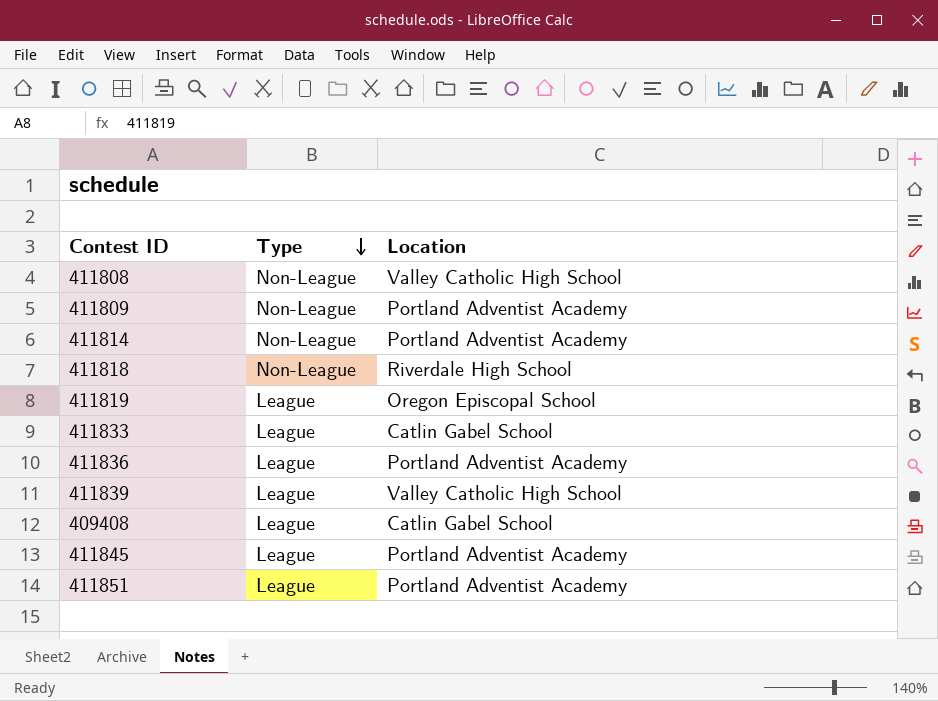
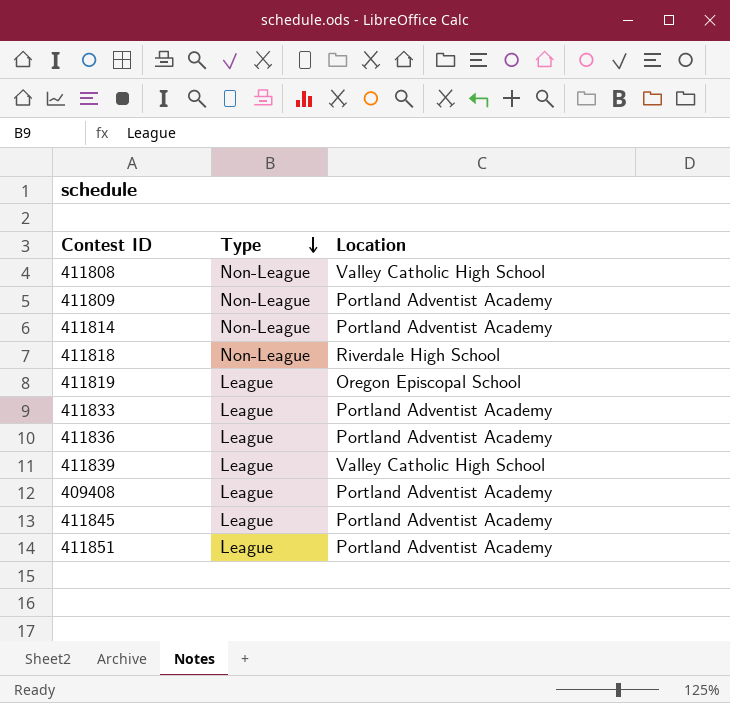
411833 | Location: Catlin Gabel School -> Portland Adventist Academy
409408 | Location: Catlin Gabel School -> Portland Adventist Academy

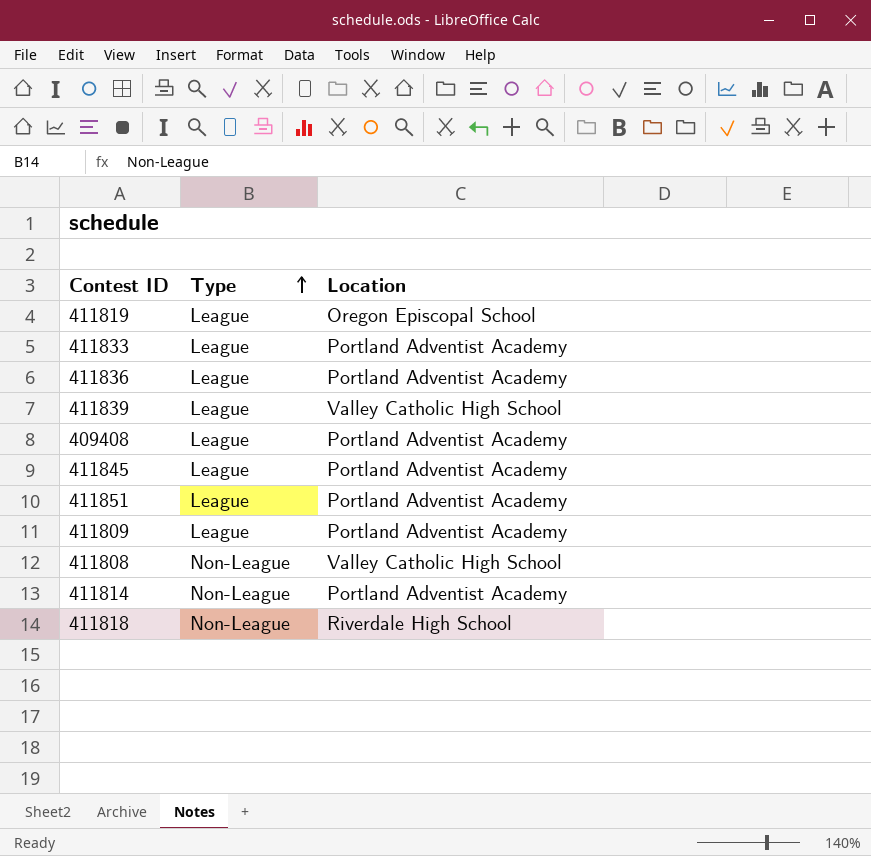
row order: Type descending -> Type ascending
411809 | Type: Non-League -> League

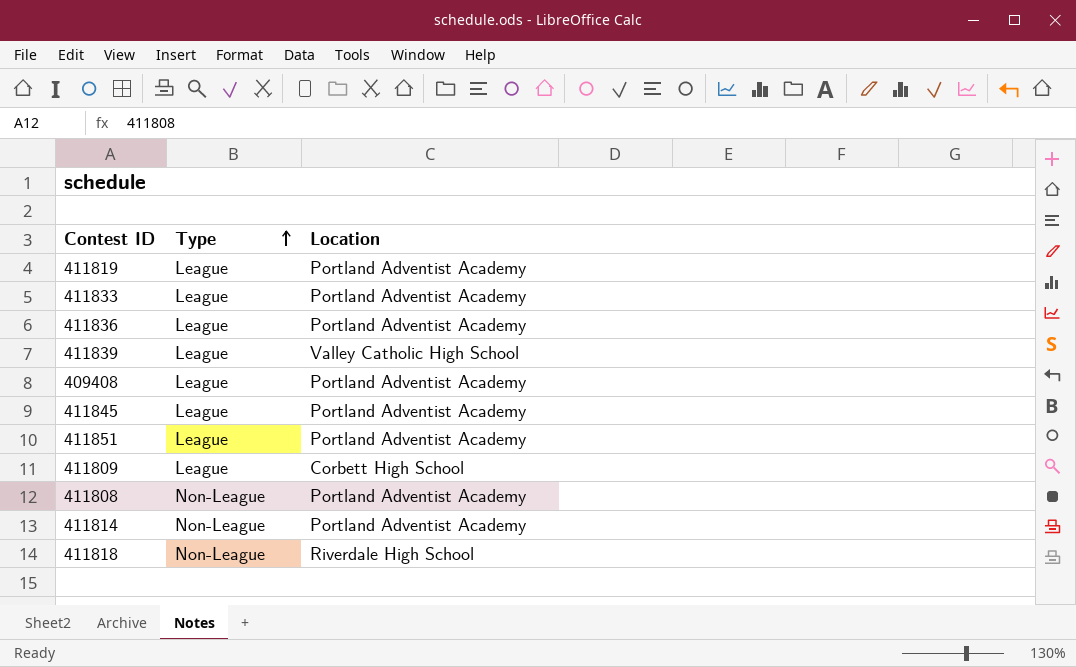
411819 | Location: Oregon Episcopal School -> Portland Adventist Academy
411809 | Location: Portland Adventist Academy -> Corbett High School
411808 | Location: Valley Catholic High School -> Portland Adventist Academy

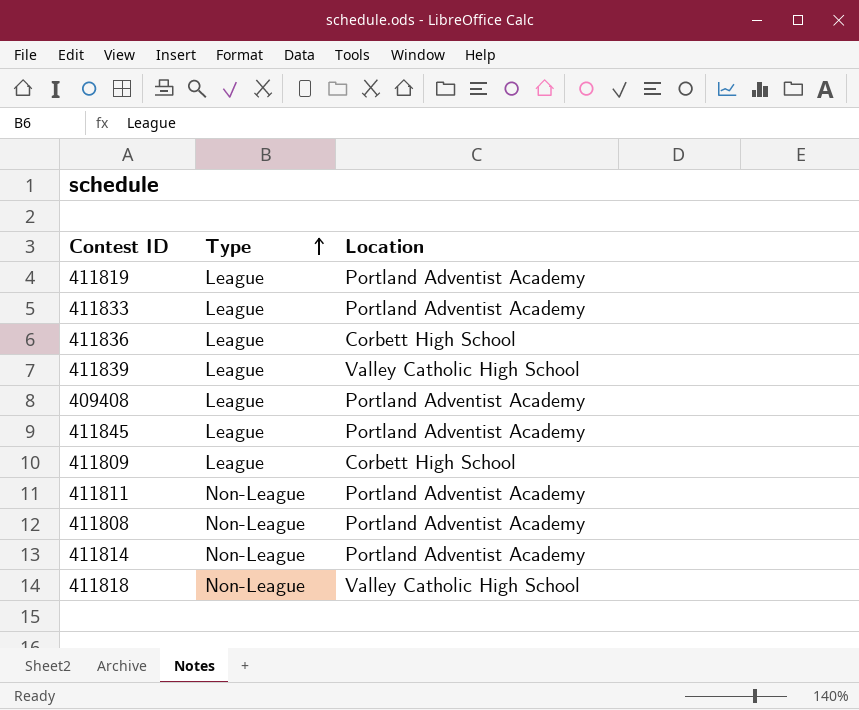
row 411851: League | Portland Adventist Academy -> none
411836 | Location: Portland Adventist Academy -> Corbett High School
row 411811: none -> Non-League | Portland Adventist Academy
411818 | Location: Riverdale High School -> Valley Catholic High School

